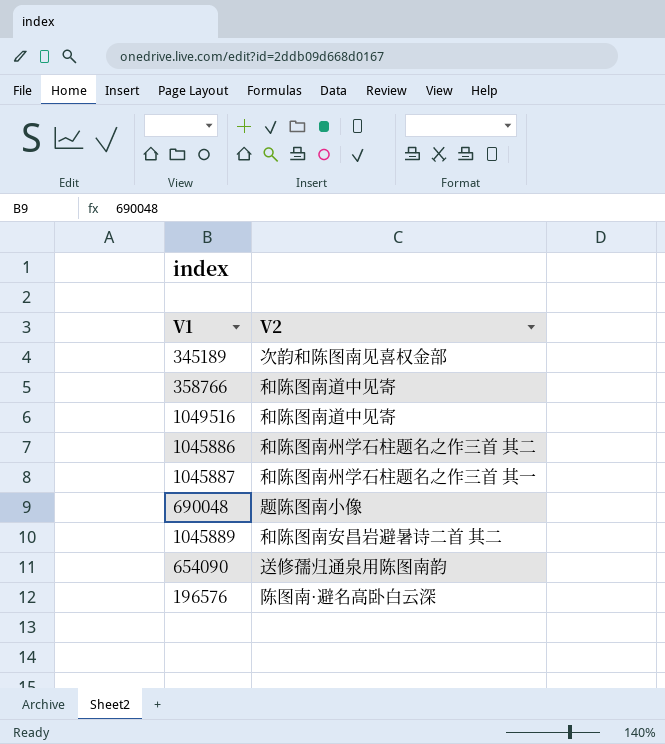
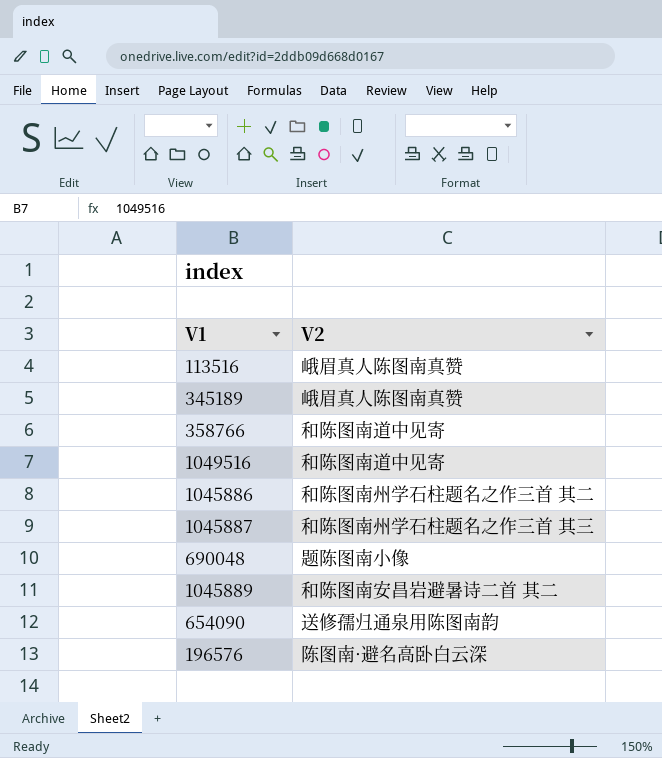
row 113516: none -> 峨眉真人陈图南真赞
345189 | V2: 次韵和陈图南见喜权金部 -> 峨眉真人陈图南真赞
1045887 | V2: 和陈图南州学石柱题名之作三首 其一 -> 和陈图南州学石柱题名之作三首 其三

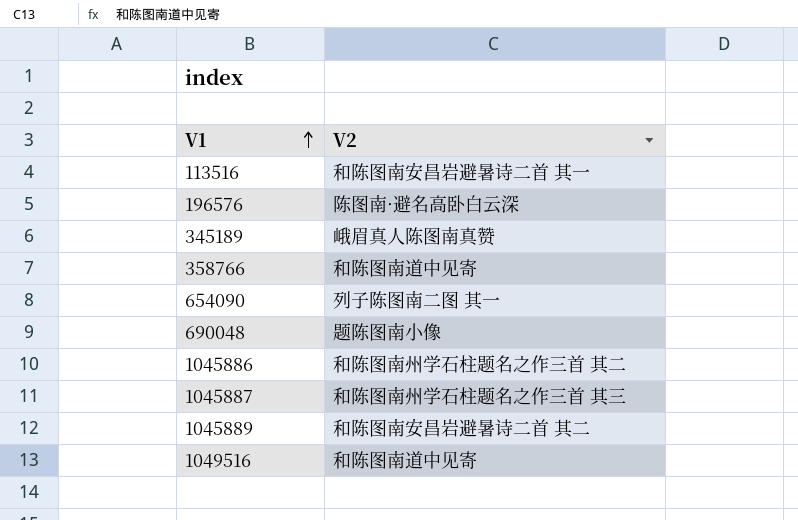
row order: none -> V1 ascending
113516 | V2: 峨眉真人陈图南真赞 -> 和陈图南安昌岩避暑诗二首 其一
654090 | V2: 送修孺归通泉用陈图南韵 -> 列子陈图南二图 其一

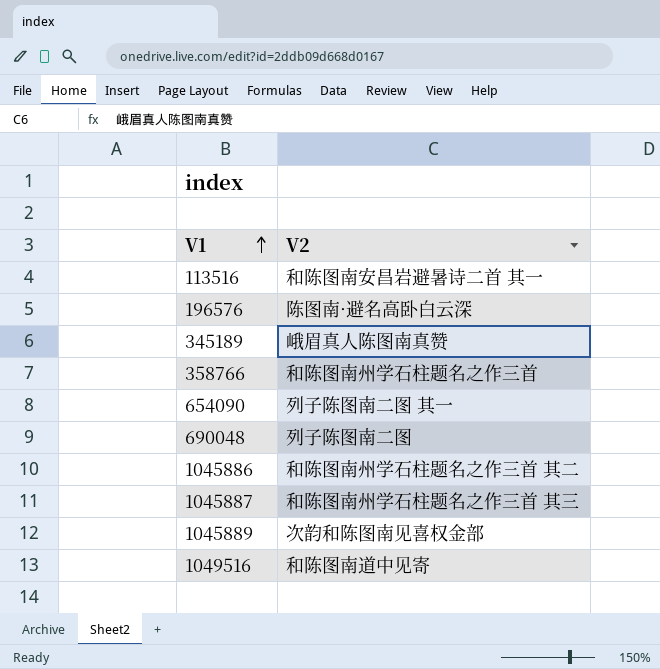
358766 | V2: 和陈图南道中见寄 -> 和陈图南州学石柱题名之作三首
690048 | V2: 题陈图南小像 -> 列子陈图南二图
1045889 | V2: 和陈图南安昌岩避暑诗二首 其二 -> 次韵和陈图南见喜权金部

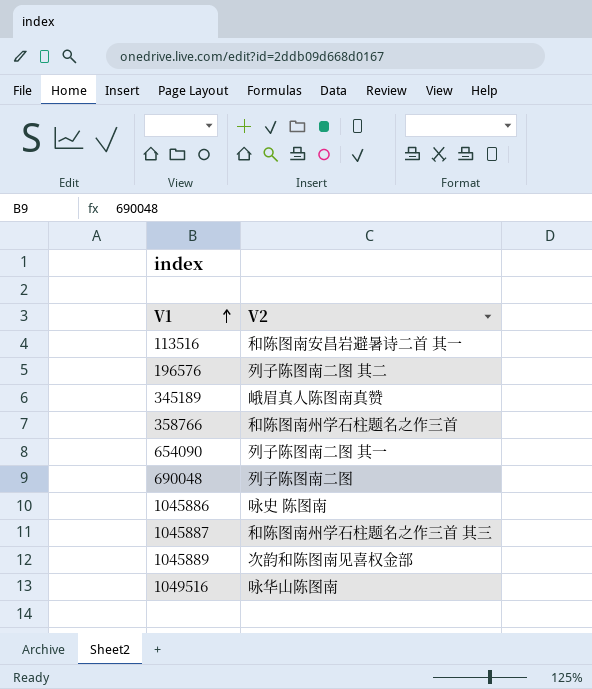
196576 | V2: 陈图南·避名高卧白云深 -> 列子陈图南二图 其二
1045886 | V2: 和陈图南州学石柱题名之作三首 其二 -> 咏史 陈图南
1049516 | V2: 和陈图南道中见寄 -> 咏华山陈图南

